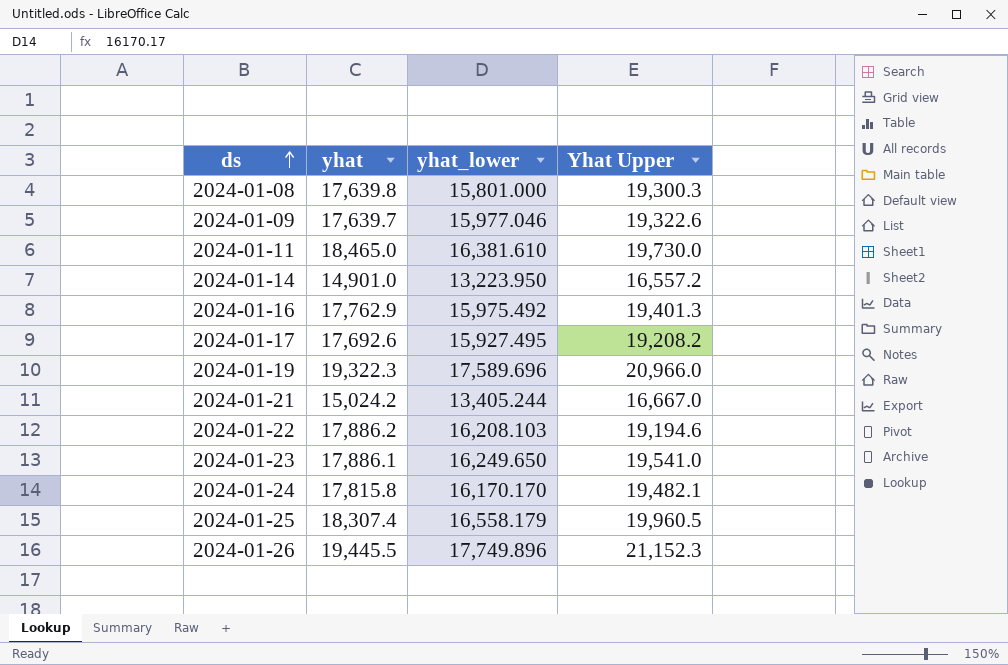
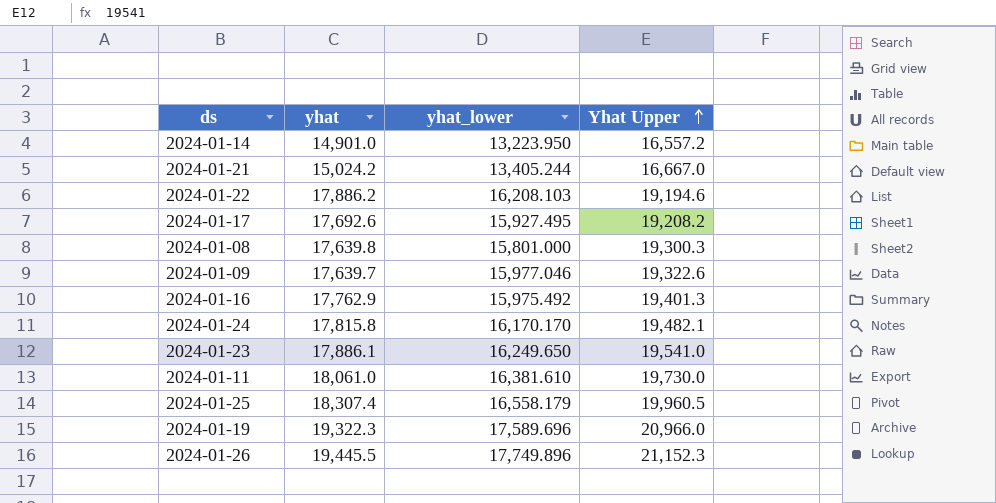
row order: ds ascending -> Yhat Upper ascending
2024-01-11 | yhat: 18,465.0 -> 18,061.0

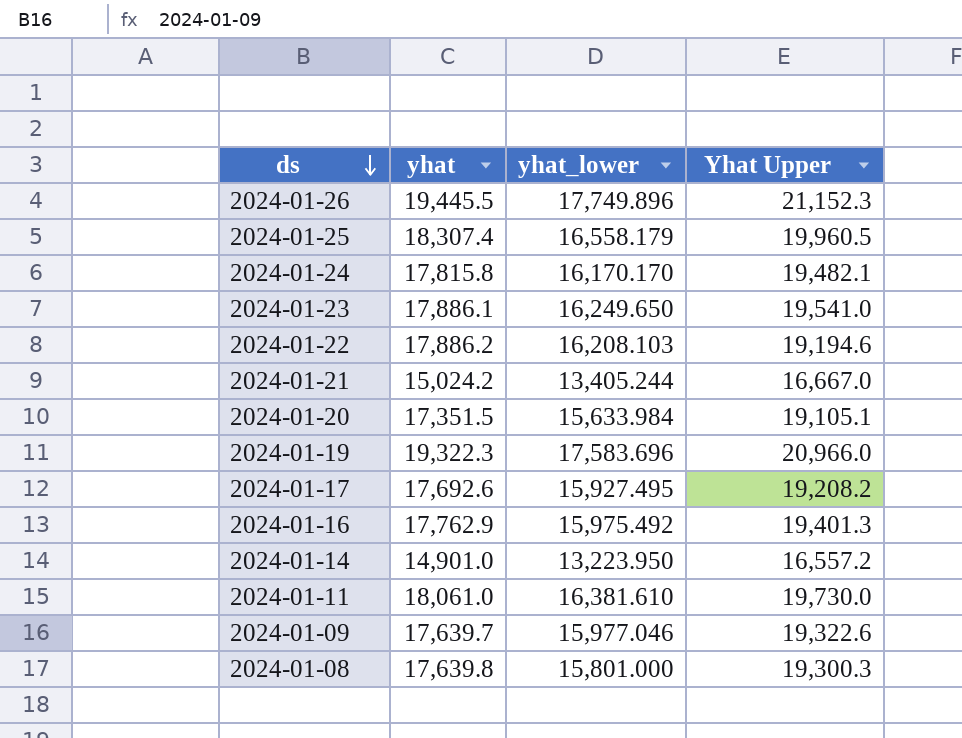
row order: Yhat Upper ascending -> ds descending
row 2024-01-20: none -> 17,351.5 | 15,633.984 | 19,105.1
2024-01-19 | yhat_lower: 17,589.696 -> 17,583.696

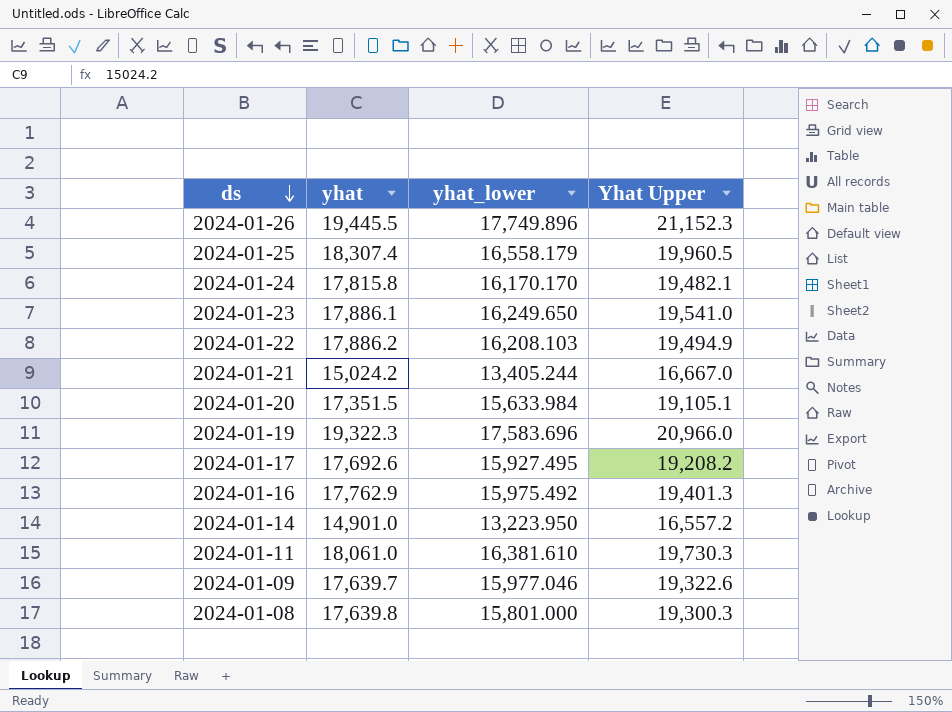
2024-01-22 | Yhat Upper: 19,194.6 -> 19,494.9
2024-01-11 | Yhat Upper: 19,730.0 -> 19,730.3

